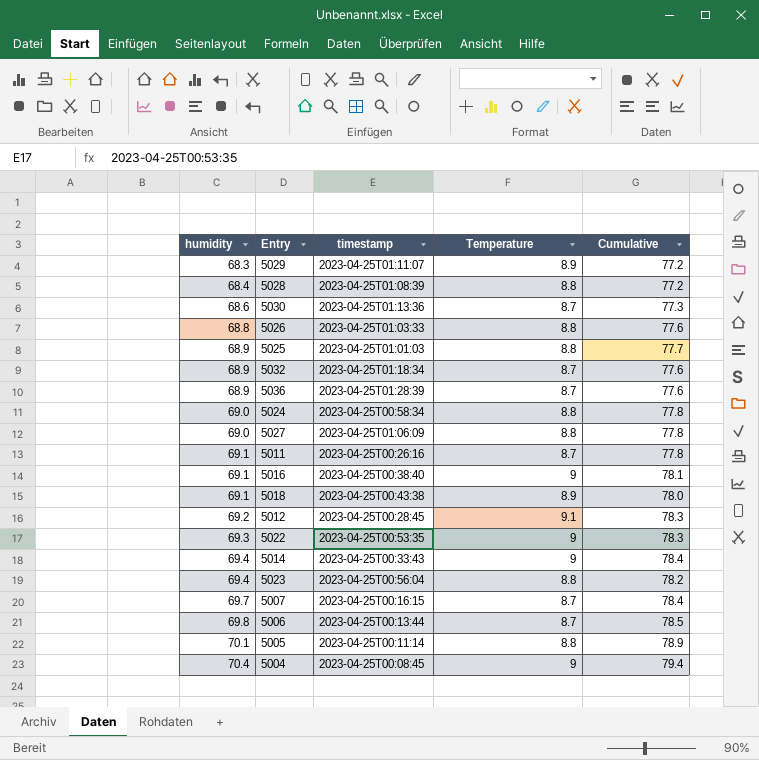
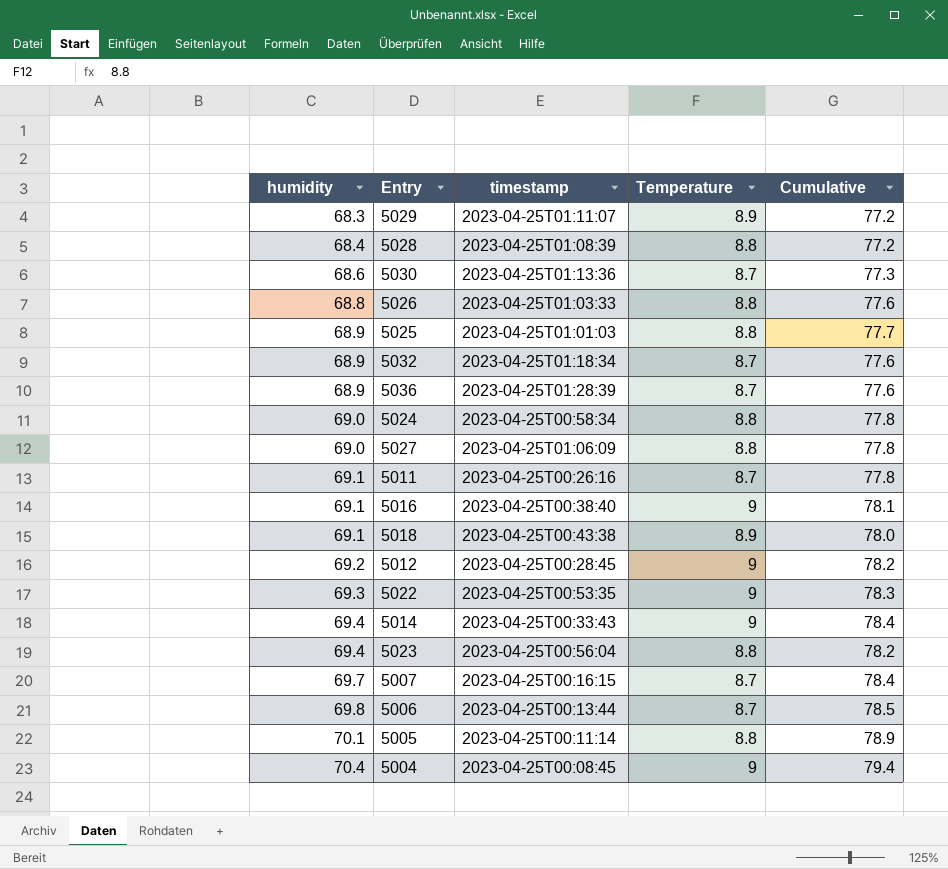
5012 | Temperature: 9.1 -> 9
5012 | Cumulative: 78.3 -> 78.2

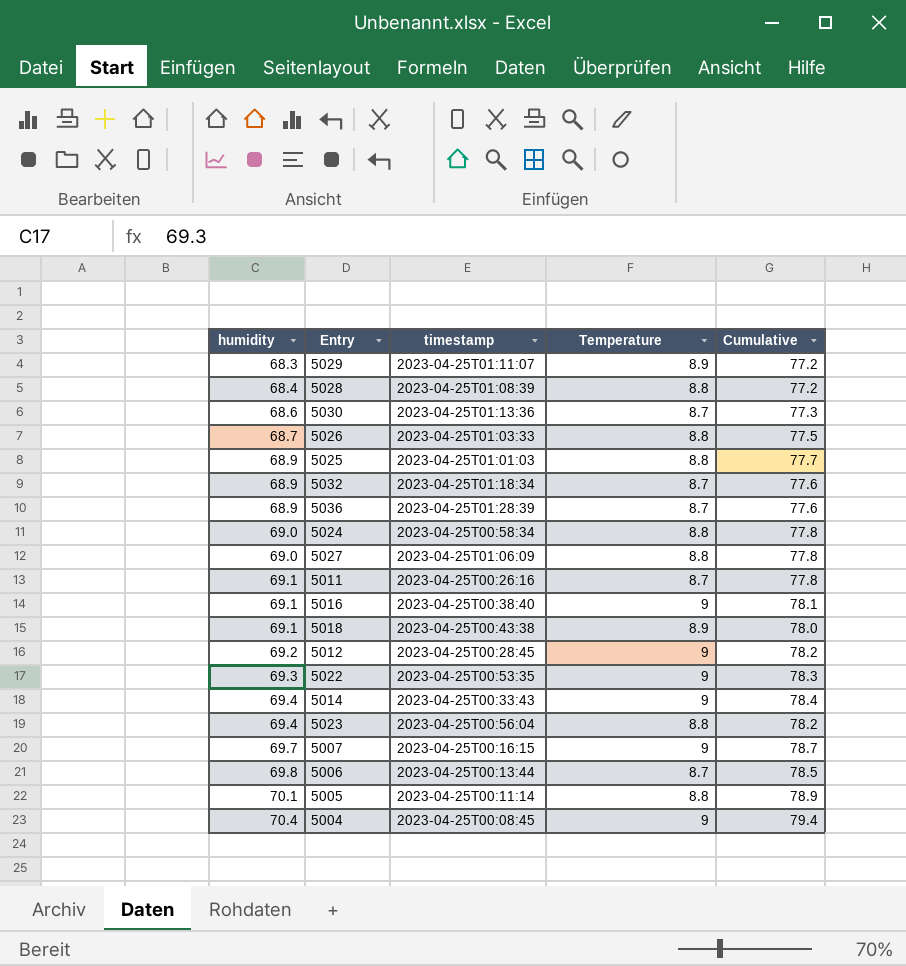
5026 | humidity: 68.8 -> 68.7
5026 | Cumulative: 77.6 -> 77.5
5007 | Temperature: 8.7 -> 9
5007 | Cumulative: 78.4 -> 78.7

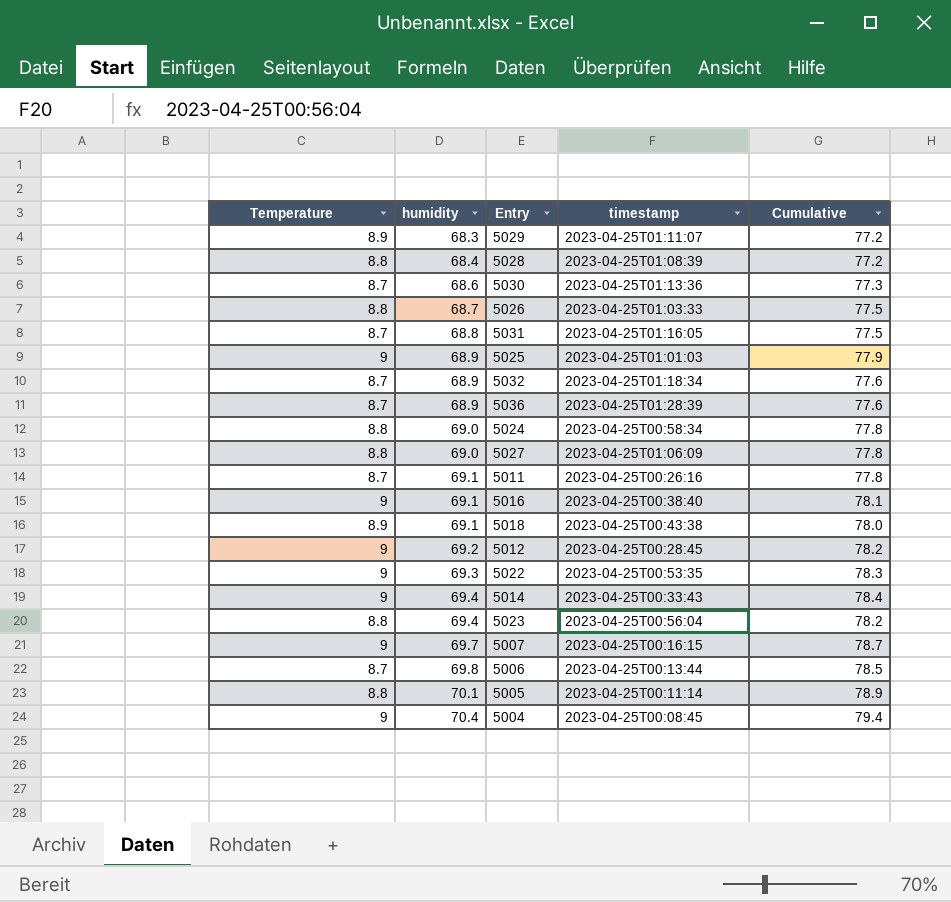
column Temperature | position: 4 -> 1
row 5031: none -> 8.7 | 68.8 | 2023-04-25T01:16:05 | 77.5
5025 | Temperature: 8.8 -> 9
5025 | Cumulative: 77.7 -> 77.9

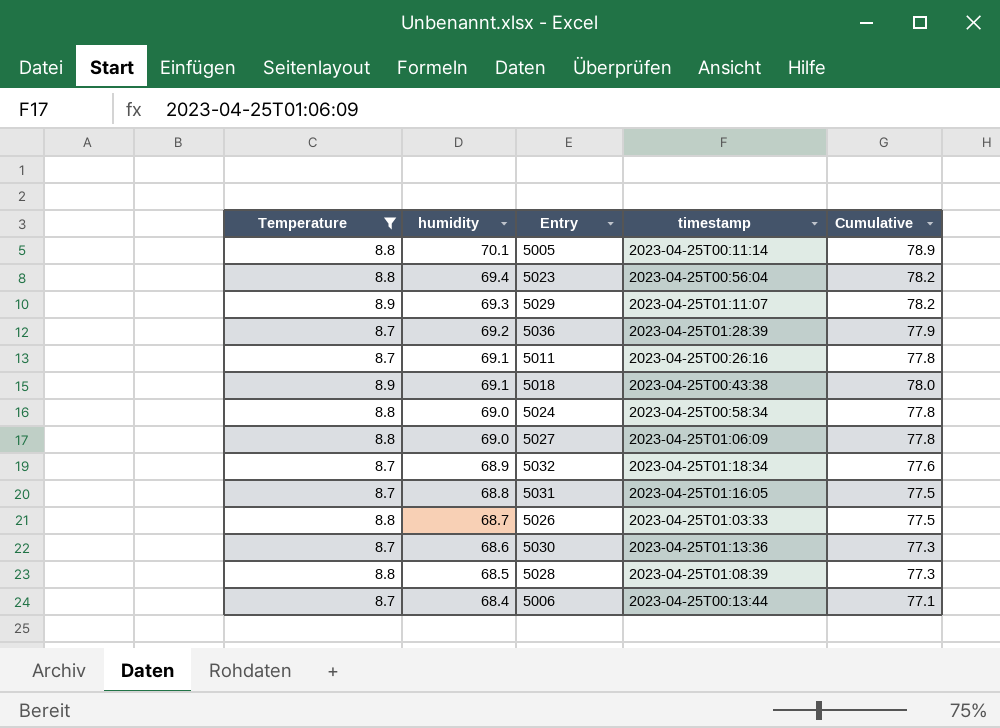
filter: none -> Temperature != 9
row order: humidity ascending -> humidity descending
5029 | humidity: 68.3 -> 69.3
5029 | Cumulative: 77.2 -> 78.2
5036 | humidity: 68.9 -> 69.2
5036 | Cumulative: 77.6 -> 77.9
5028 | humidity: 68.4 -> 68.5
5028 | Cumulative: 77.2 -> 77.3
5006 | humidity: 69.8 -> 68.4
5006 | Cumulative: 78.5 -> 77.1

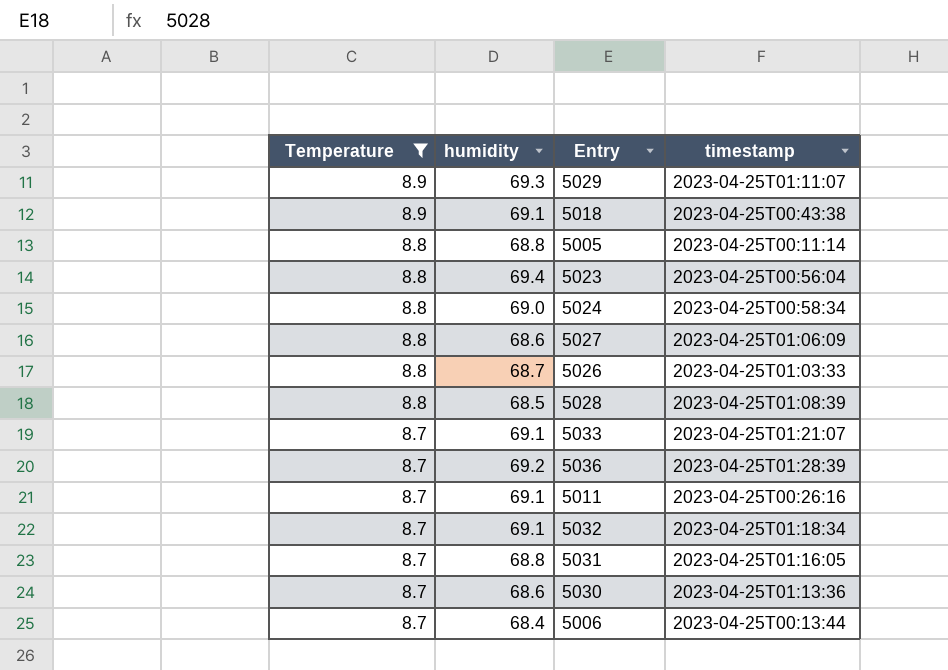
row order: humidity descending -> Temperature descending
column Cumulative | formula: [Temperature] + [humidity] -> none
5005 | humidity: 70.1 -> 68.8
5027 | humidity: 69.0 -> 68.6
row 5033: none -> 8.7 | 69.1 | 2023-04-25T01:21:07
5032 | humidity: 68.9 -> 69.1

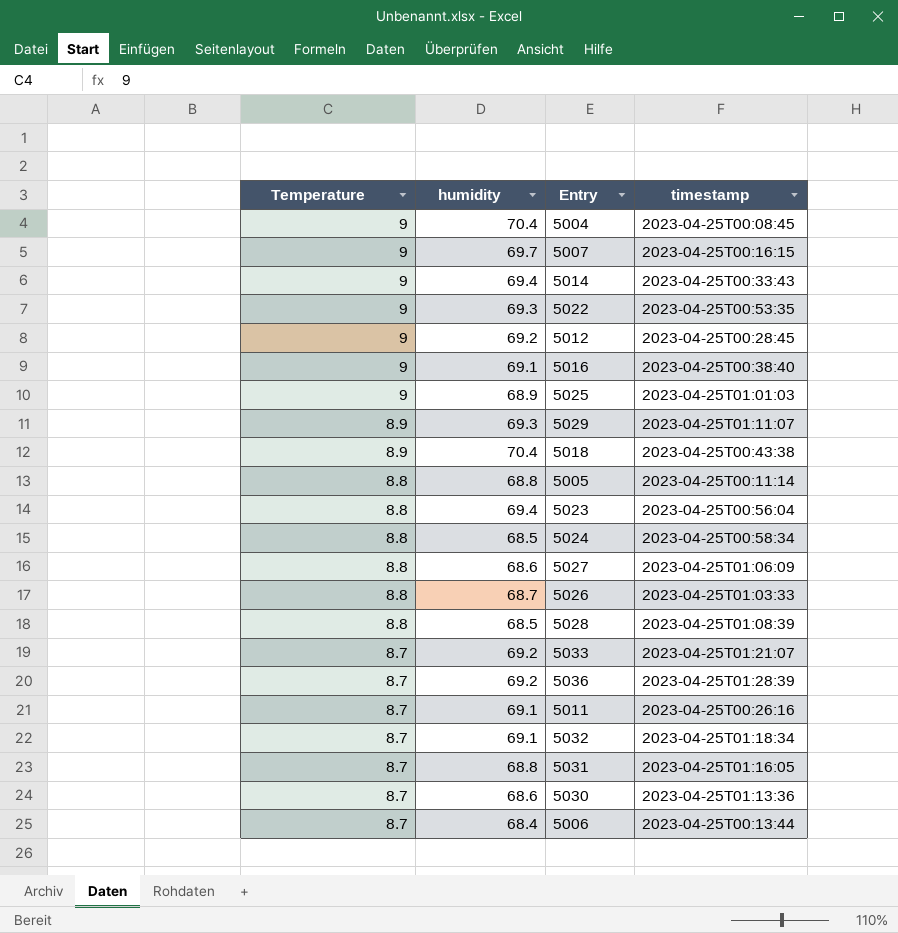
filter: Temperature != 9 -> none
5018 | humidity: 69.1 -> 70.4
5024 | humidity: 69.0 -> 68.5
5033 | humidity: 69.1 -> 69.2

